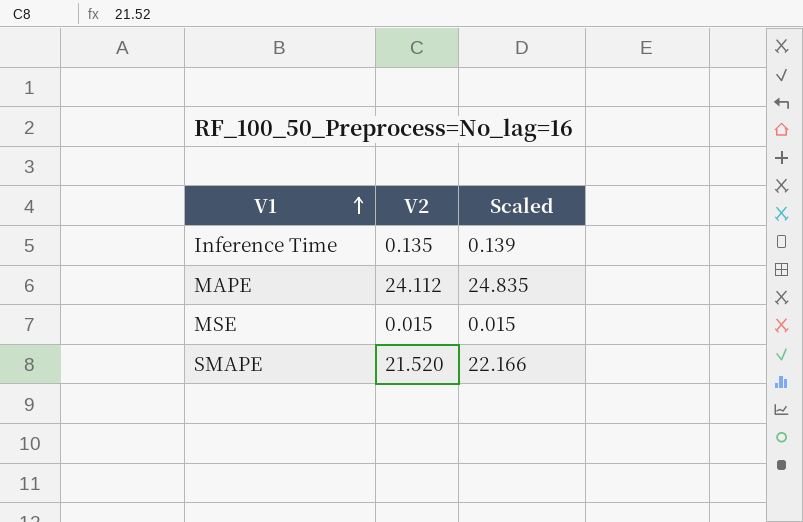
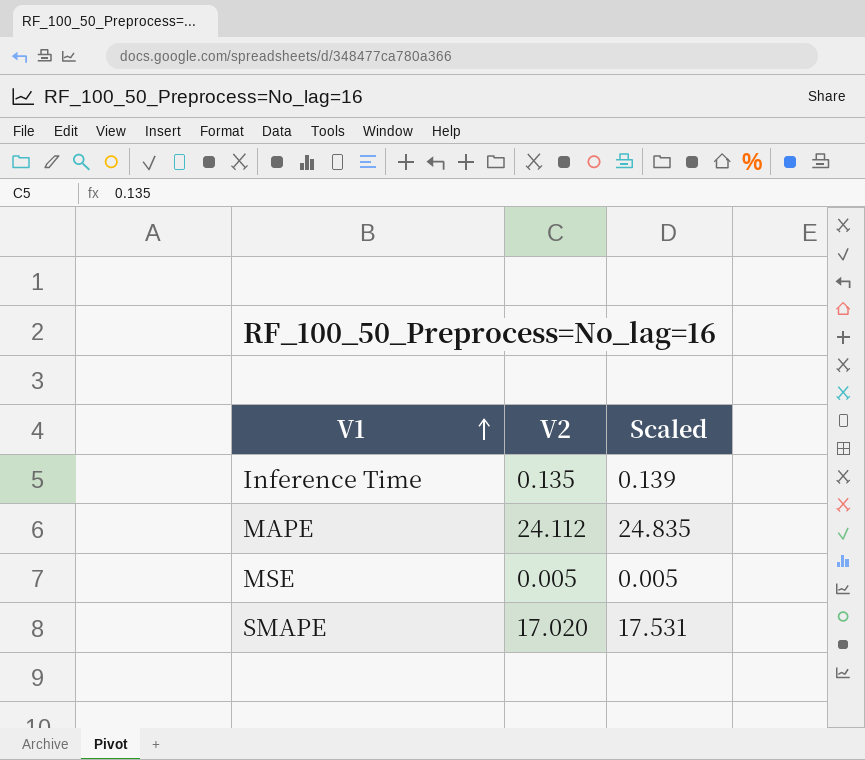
MSE | V2: 0.015 -> 0.005
MSE | Scaled: 0.015 -> 0.005
SMAPE | V2: 21.520 -> 17.020
SMAPE | Scaled: 22.166 -> 17.531

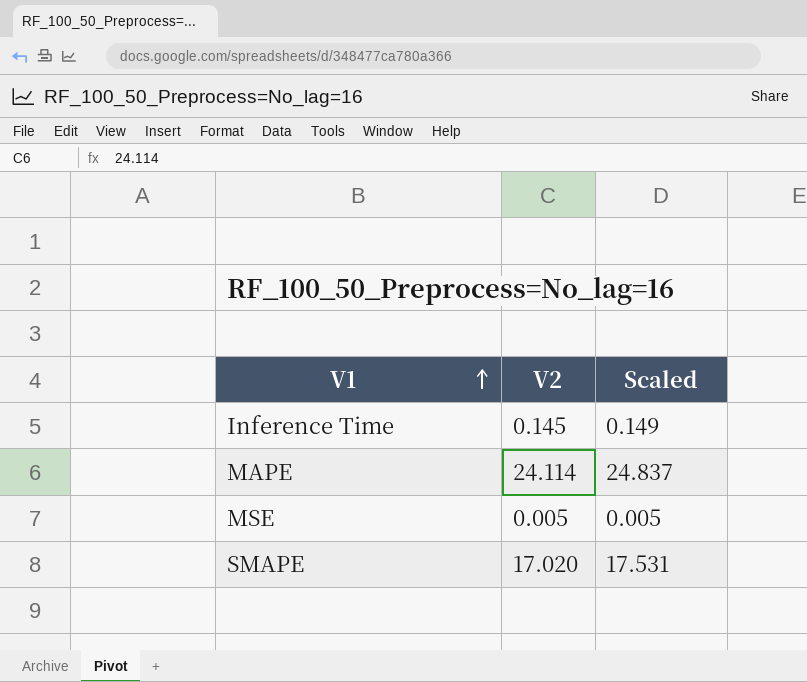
Inference Time | V2: 0.135 -> 0.145
Inference Time | Scaled: 0.139 -> 0.149
MAPE | V2: 24.112 -> 24.114
MAPE | Scaled: 24.835 -> 24.837

